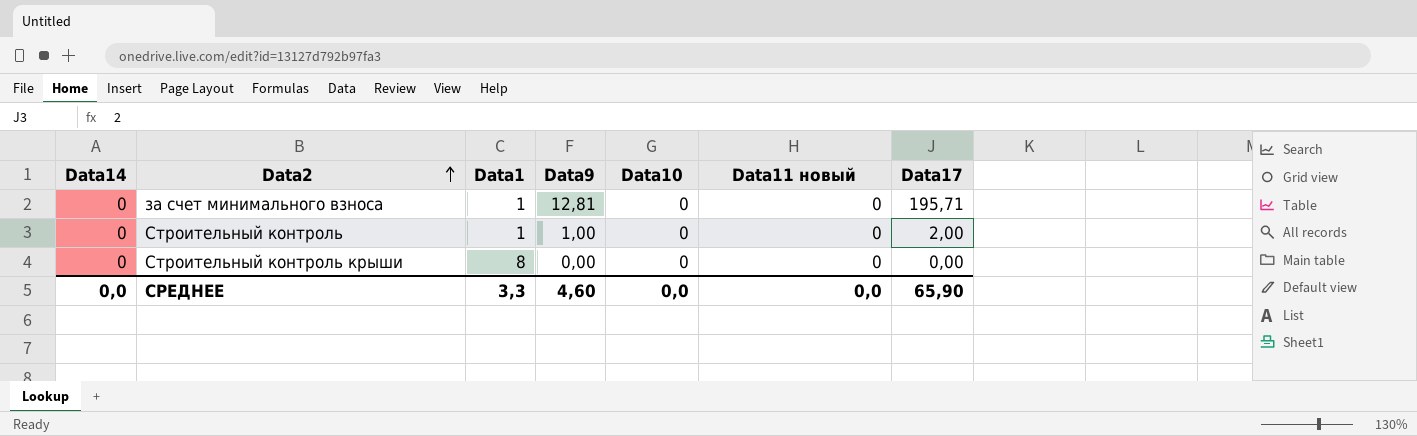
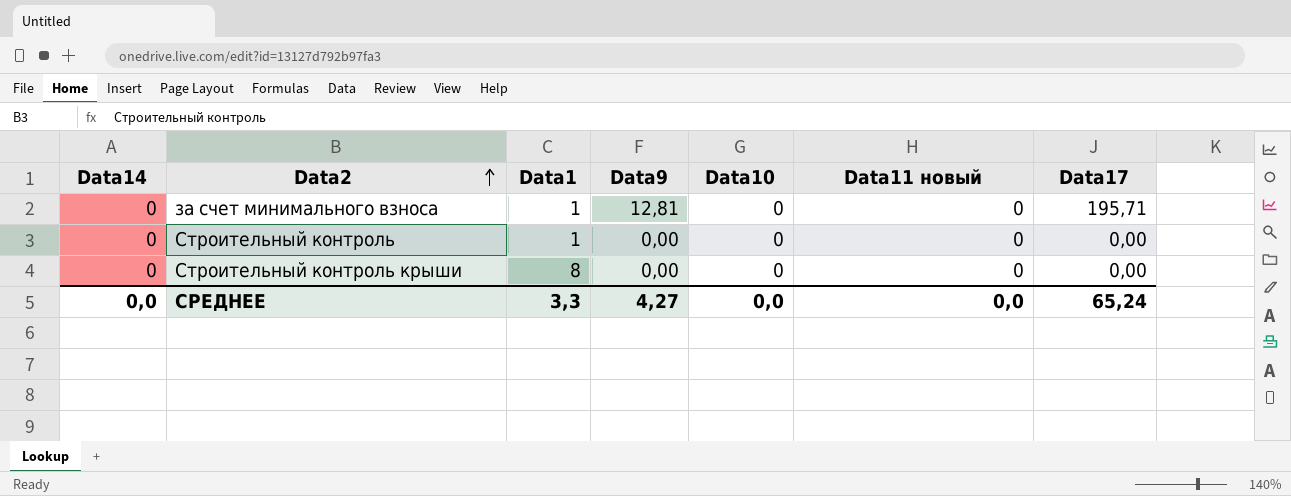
Строительный контроль | Data9: 1,00 -> 0,00
Строительный контроль | Data17: 2,00 -> 0,00
СРЕДНЕЕ | Data9: 4,60 -> 4,27
СРЕДНЕЕ | Data17: 65,90 -> 65,24

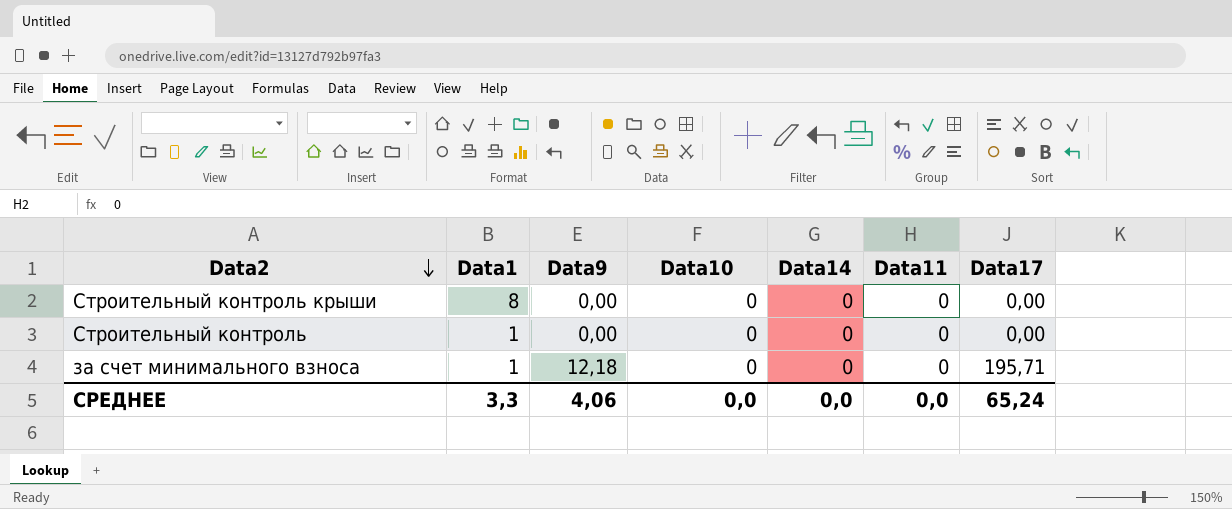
row order: Data2 ascending -> Data2 descending
column Data14 | position: 1 -> 5
column name: Data11 новый -> Data11
за счет минимального взноса | Data9: 12,81 -> 12,18
СРЕДНЕЕ | Data9: 4,27 -> 4,06

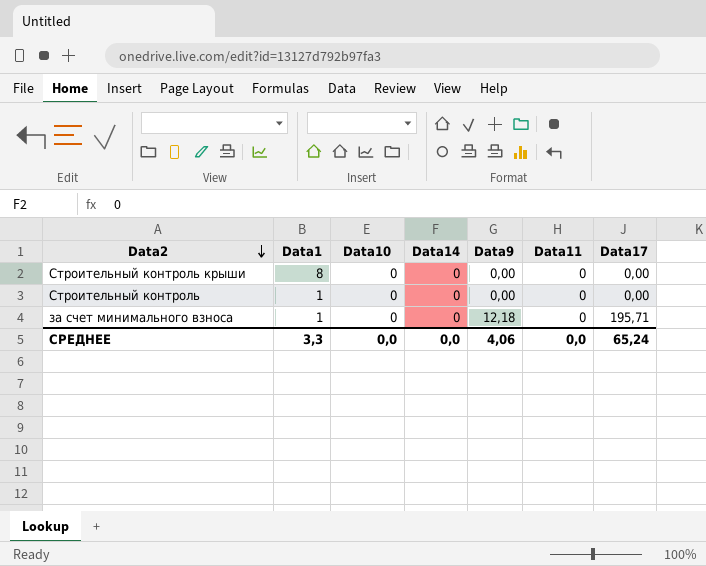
column Data9 | position: 3 -> 5

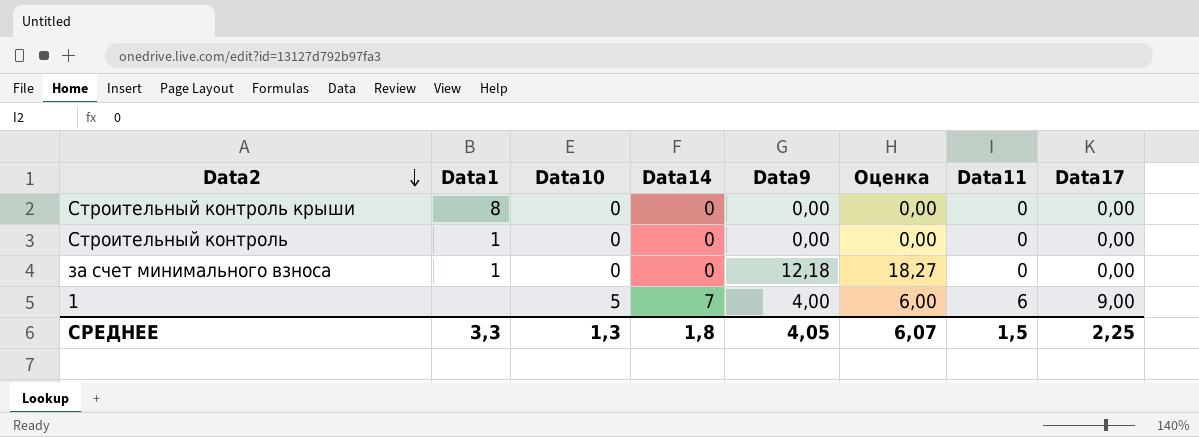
column Оценка | formula: none -> [Data9] * 1,5
за счет минимального взноса | Data17: 195,71 -> 0,00
row 1: none -> none | 5 | 7 | 4,00 | 6,00 | 6 | 9,00
СРЕДНЕЕ | Data10: 0,0 -> 1,3
СРЕДНЕЕ | Data14: 0,0 -> 1,8
СРЕДНЕЕ | Data9: 4,06 -> 4,05
СРЕДНЕЕ | Data11: 0,0 -> 1,5
СРЕДНЕЕ | Data17: 65,24 -> 2,25

